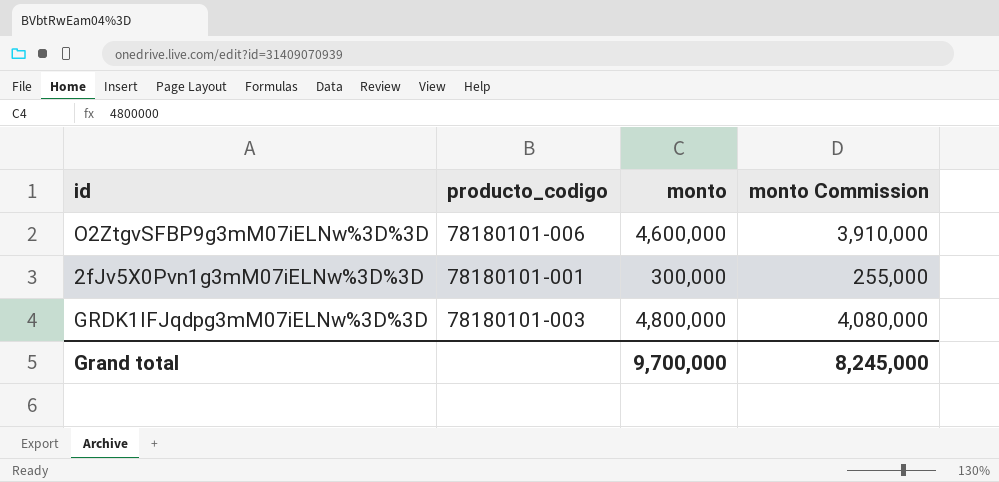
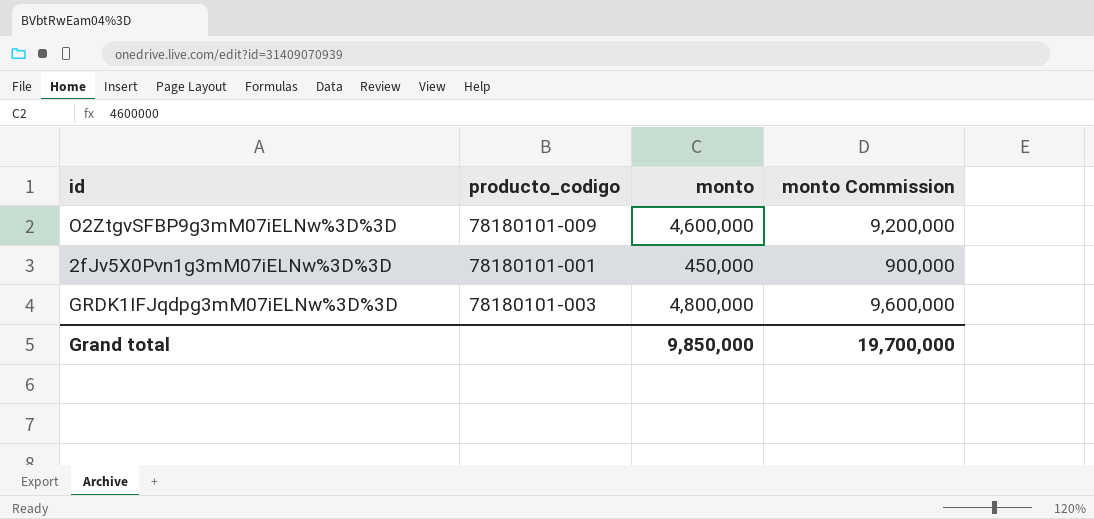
column monto Commission | formula: [monto] * 0.85 -> [monto] * 2
O2ZtgvSFBP9g3mM07iELNw%3D%3D | producto_codigo: 78180101-006 -> 78180101-009
2fJv5X0Pvn1g3mM07iELNw%3D%3D | monto: 300,000 -> 450,000
Grand total | monto: 9,700,000 -> 9,850,000
Grand total | monto Commission: 8,245,000 -> 19,700,000

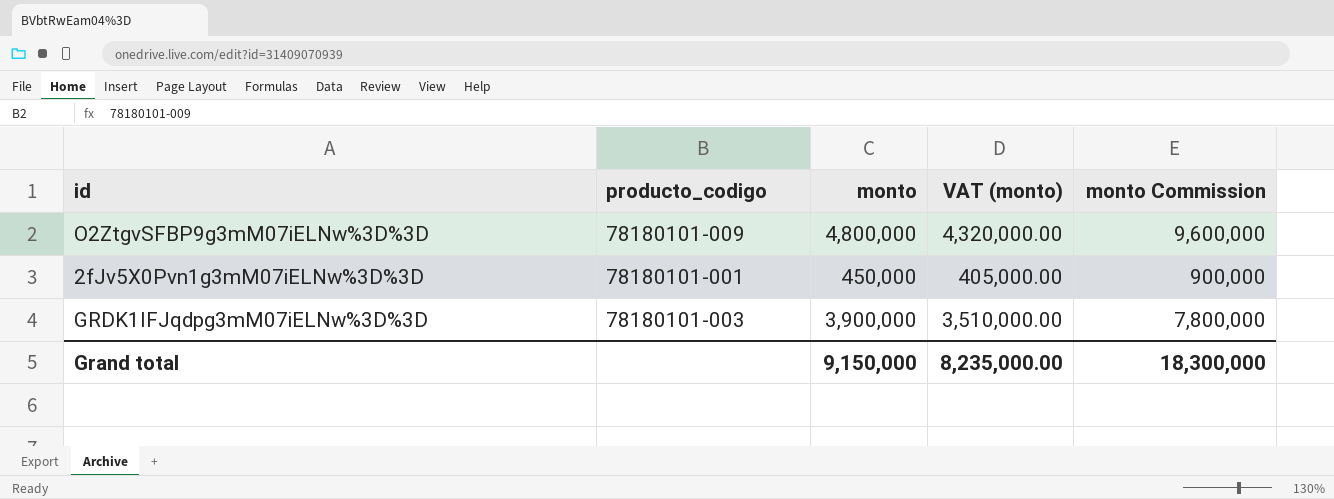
column VAT (monto) | formula: none -> [monto] * 0.9
O2ZtgvSFBP9g3mM07iELNw%3D%3D | monto: 4,600,000 -> 4,800,000
O2ZtgvSFBP9g3mM07iELNw%3D%3D | monto Commission: 9,200,000 -> 9,600,000
GRDK1IFJqdpg3mM07iELNw%3D%3D | monto: 4,800,000 -> 3,900,000
GRDK1IFJqdpg3mM07iELNw%3D%3D | monto Commission: 9,600,000 -> 7,800,000
Grand total | monto: 9,850,000 -> 9,150,000
Grand total | monto Commission: 19,700,000 -> 18,300,000

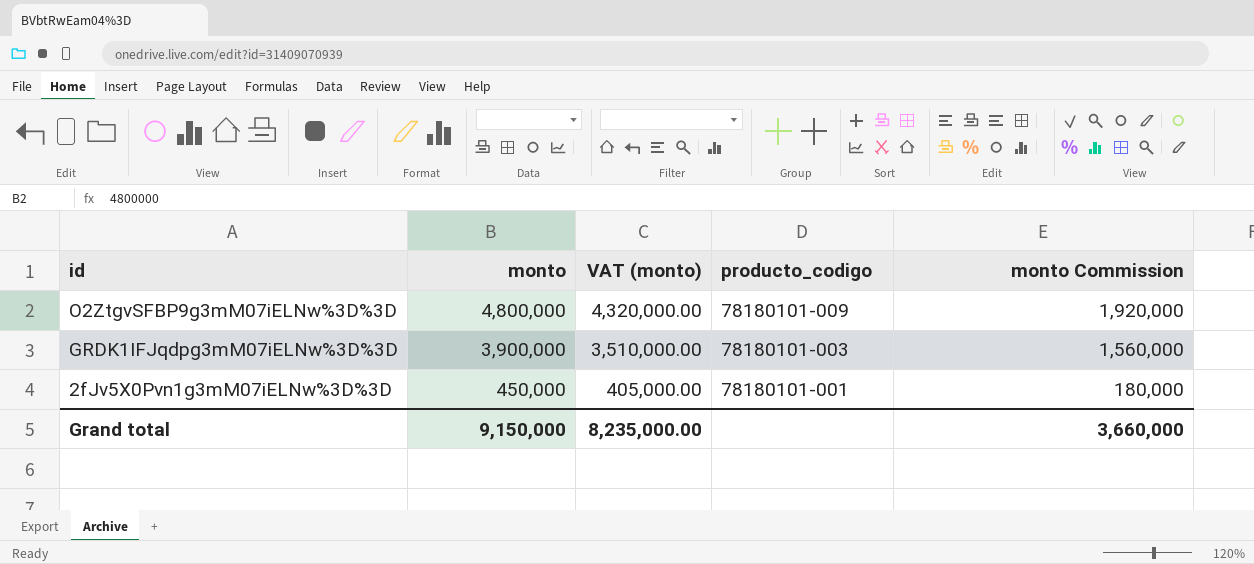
row order: none -> id descending
column producto_codigo | position: 2 -> 4
column monto Commission | formula: [monto] * 2 -> [monto] * 0.4
Grand total | monto Commission: 18,300,000 -> 3,660,000

